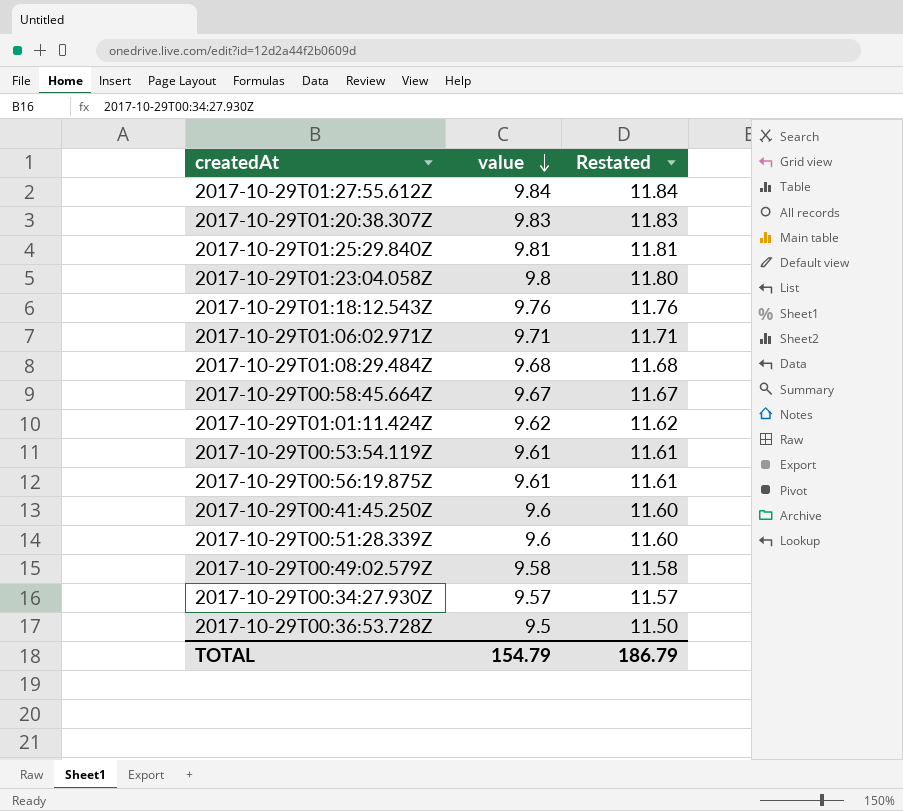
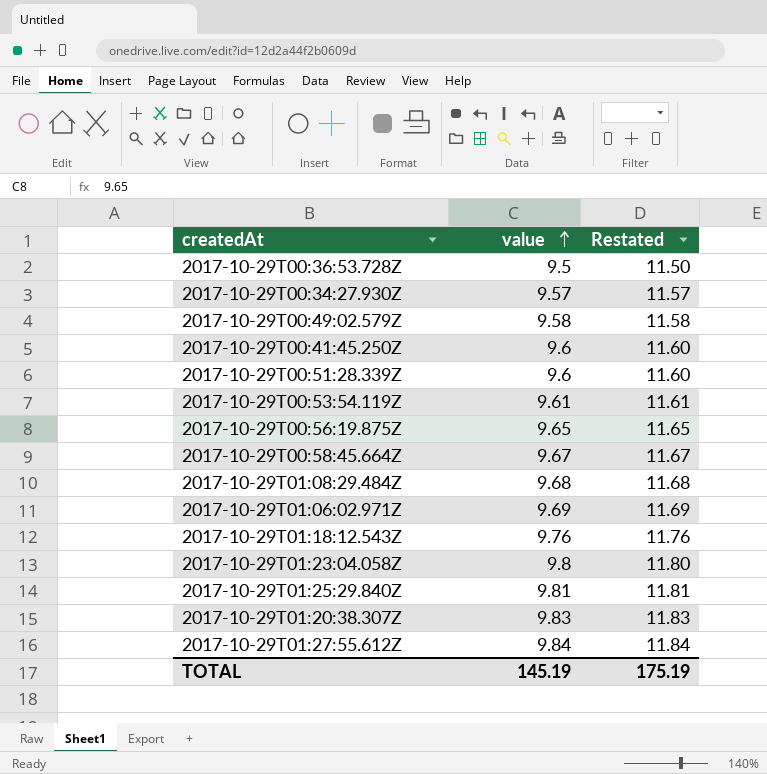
row order: value descending -> value ascending
row 2017-10-29T01:01:11.424Z: 9.62 | 11.62 -> none
2017-10-29T00:56:19.875Z | value: 9.61 -> 9.65
2017-10-29T00:56:19.875Z | Restated: 11.61 -> 11.65
2017-10-29T01:06:02.971Z | value: 9.71 -> 9.69
2017-10-29T01:06:02.971Z | Restated: 11.71 -> 11.69
TOTAL | value: 154.79 -> 145.19
TOTAL | Restated: 186.79 -> 175.19

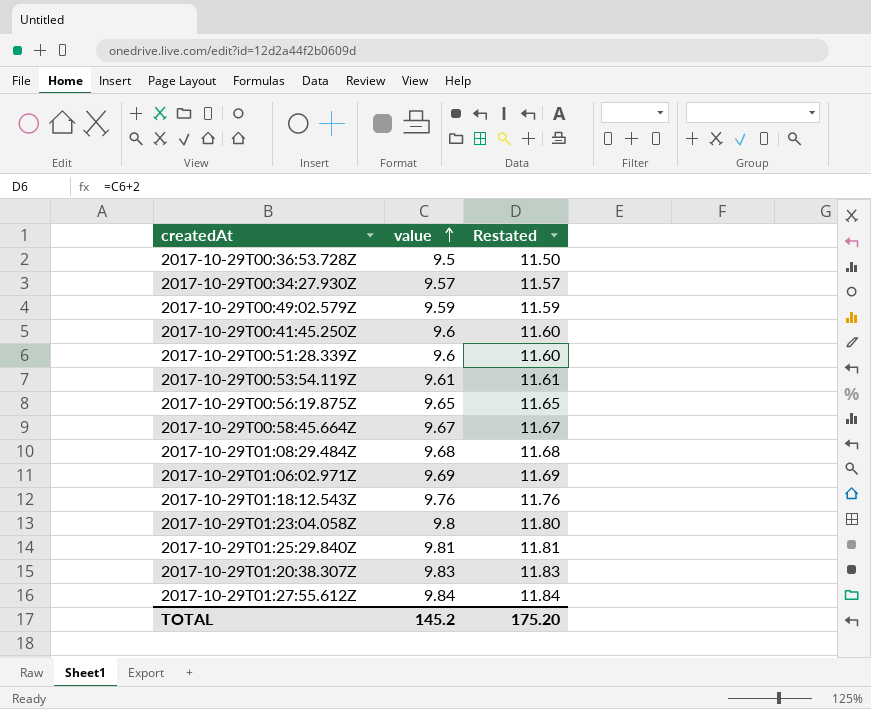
2017-10-29T00:49:02.579Z | value: 9.58 -> 9.59
2017-10-29T00:49:02.579Z | Restated: 11.58 -> 11.59
TOTAL | value: 145.19 -> 145.2
TOTAL | Restated: 175.19 -> 175.20

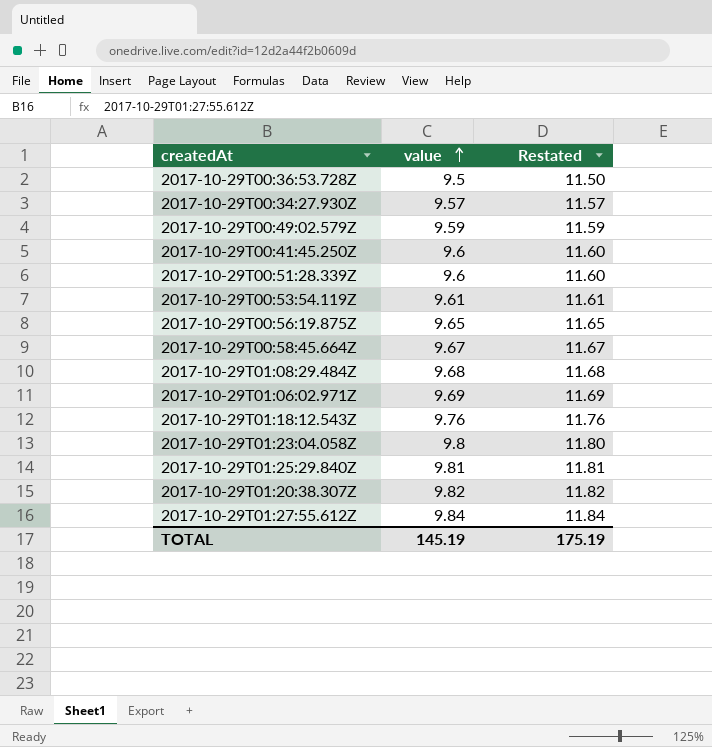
2017-10-29T01:20:38.307Z | value: 9.83 -> 9.82
2017-10-29T01:20:38.307Z | Restated: 11.83 -> 11.82
TOTAL | value: 145.2 -> 145.19
TOTAL | Restated: 175.20 -> 175.19

